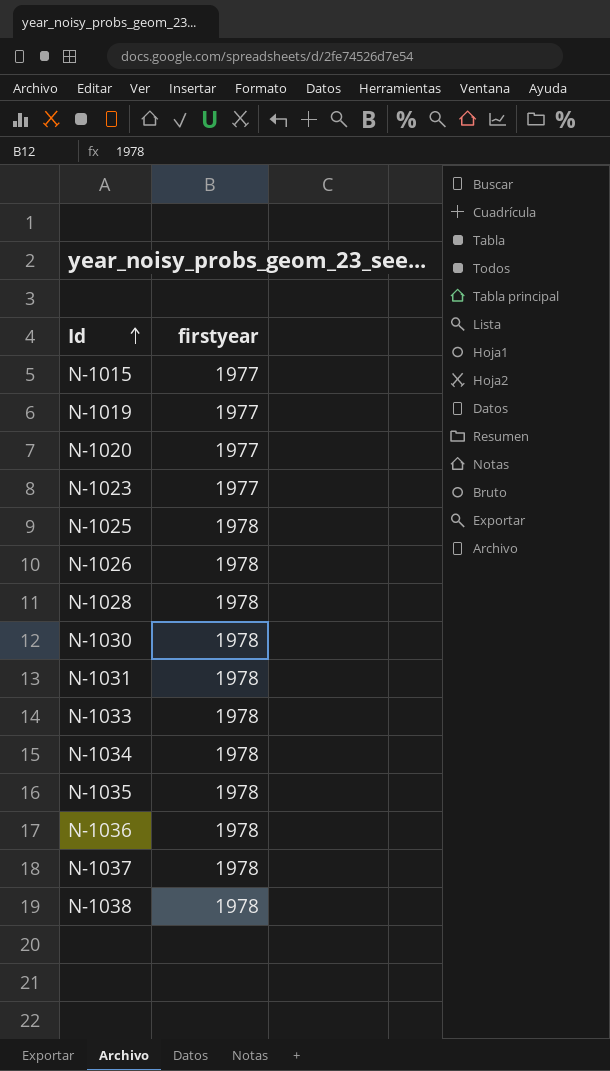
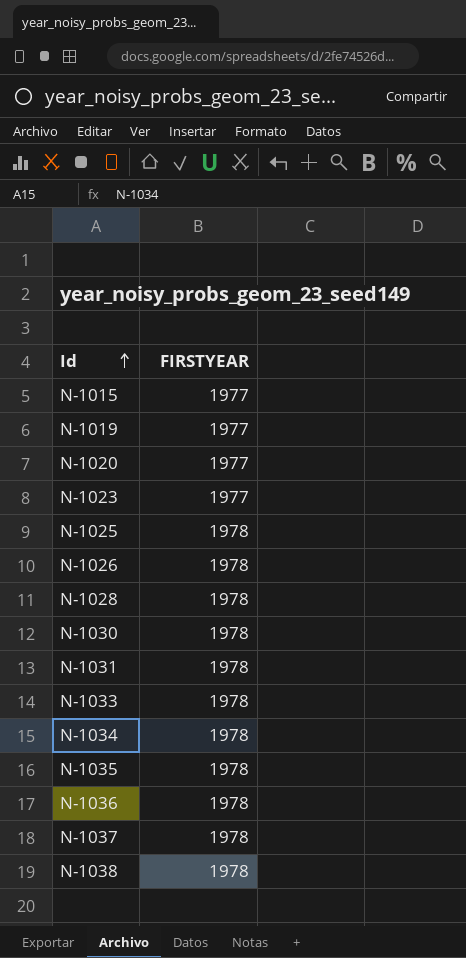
column name: firstyear -> FIRSTYEAR

